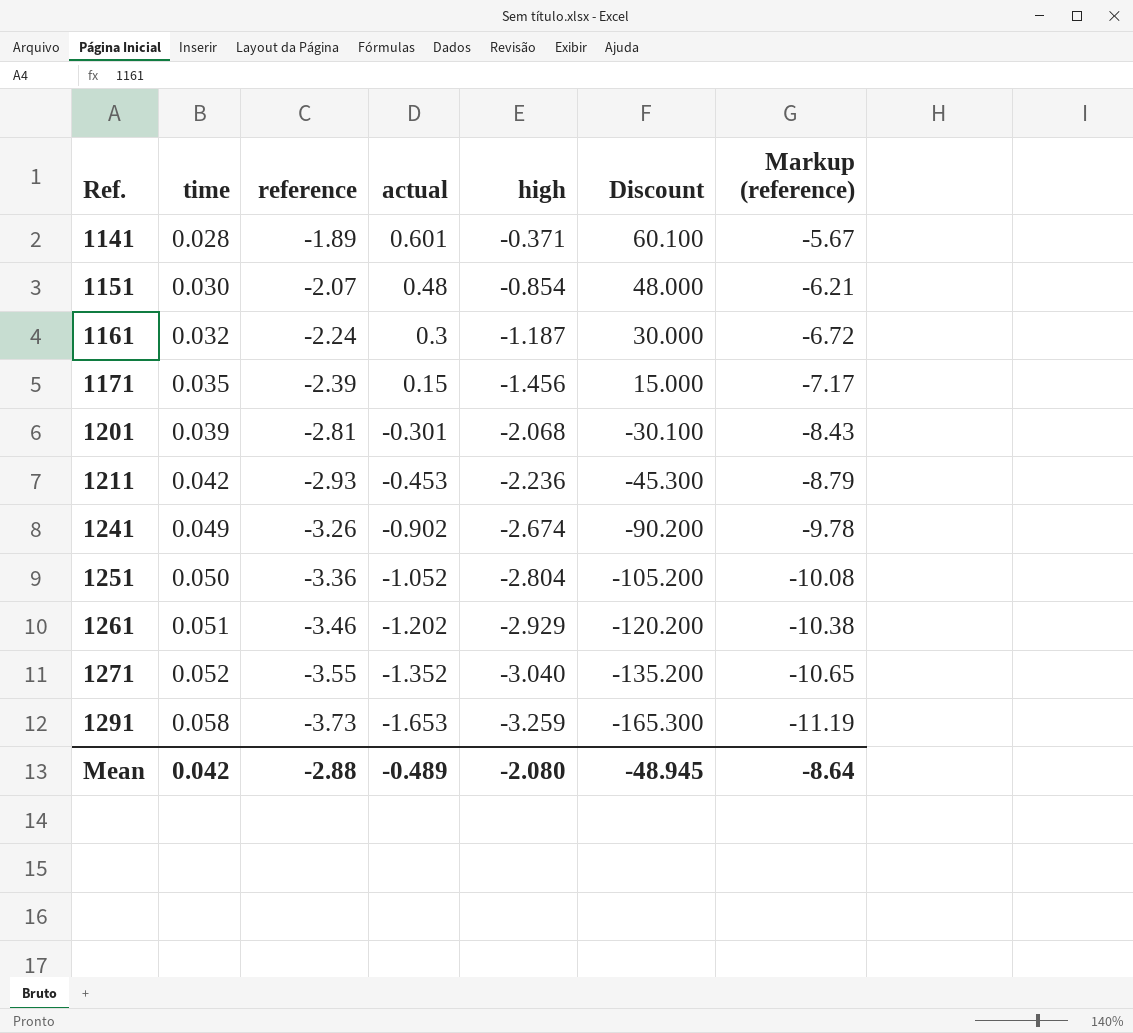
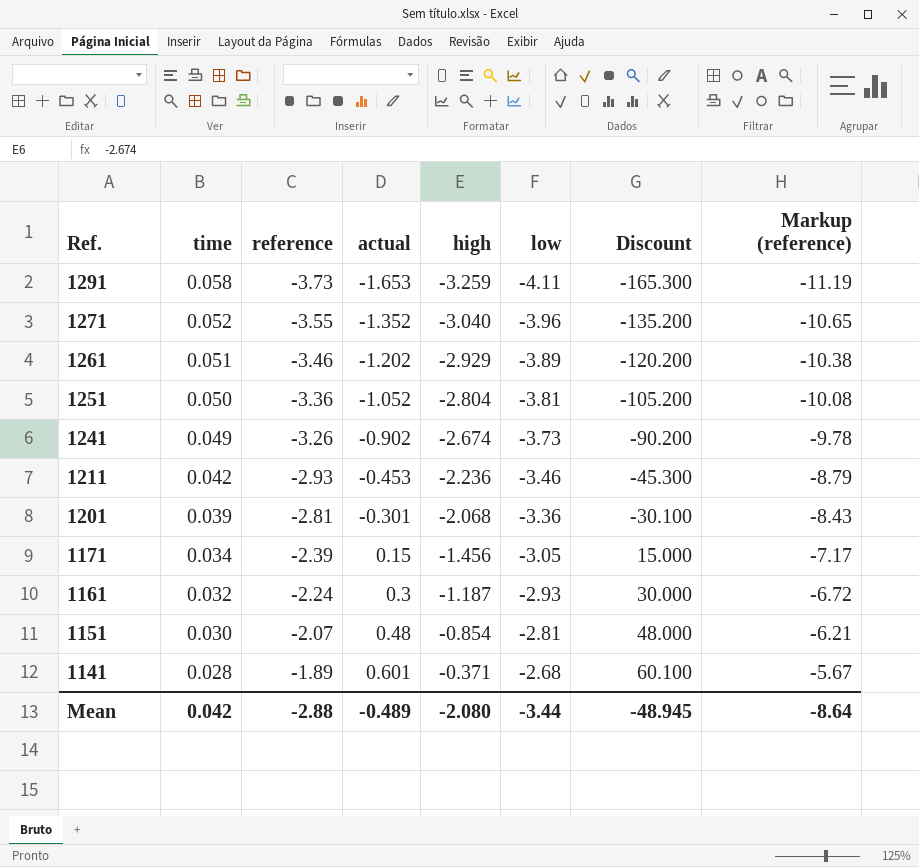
row order: Ref. ascending -> Ref. descending
column low | position: none -> 6
1171 | time: 0.035 -> 0.034

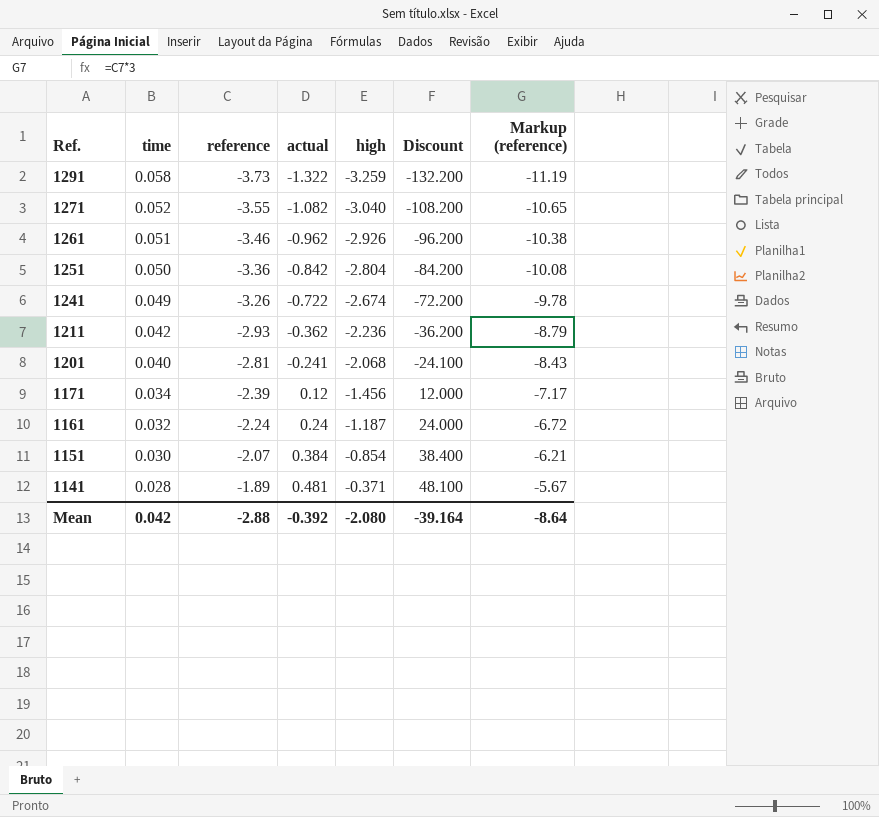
column low | position: 6 -> none
1291 | actual: -1.653 -> -1.322
1291 | Discount: -165.300 -> -132.200
1271 | actual: -1.352 -> -1.082
1271 | Discount: -135.200 -> -108.200
1261 | actual: -1.202 -> -0.962
1261 | high: -2.929 -> -2.926
1261 | Discount: -120.200 -> -96.200
1251 | actual: -1.052 -> -0.842
1251 | Discount: -105.200 -> -84.200
1241 | actual: -0.902 -> -0.722
1241 | Discount: -90.200 -> -72.200
1211 | actual: -0.453 -> -0.362
1211 | Discount: -45.300 -> -36.200
1201 | time: 0.039 -> 0.040
1201 | actual: -0.301 -> -0.241
1201 | Discount: -30.100 -> -24.100
1171 | actual: 0.15 -> 0.12
1171 | Discount: 15.000 -> 12.000
1161 | actual: 0.3 -> 0.24
1161 | Discount: 30.000 -> 24.000
1151 | actual: 0.48 -> 0.384
1151 | Discount: 48.000 -> 38.400
1141 | actual: 0.601 -> 0.481
1141 | Discount: 60.100 -> 48.100
Mean | actual: -0.489 -> -0.392
Mean | Discount: -48.945 -> -39.164

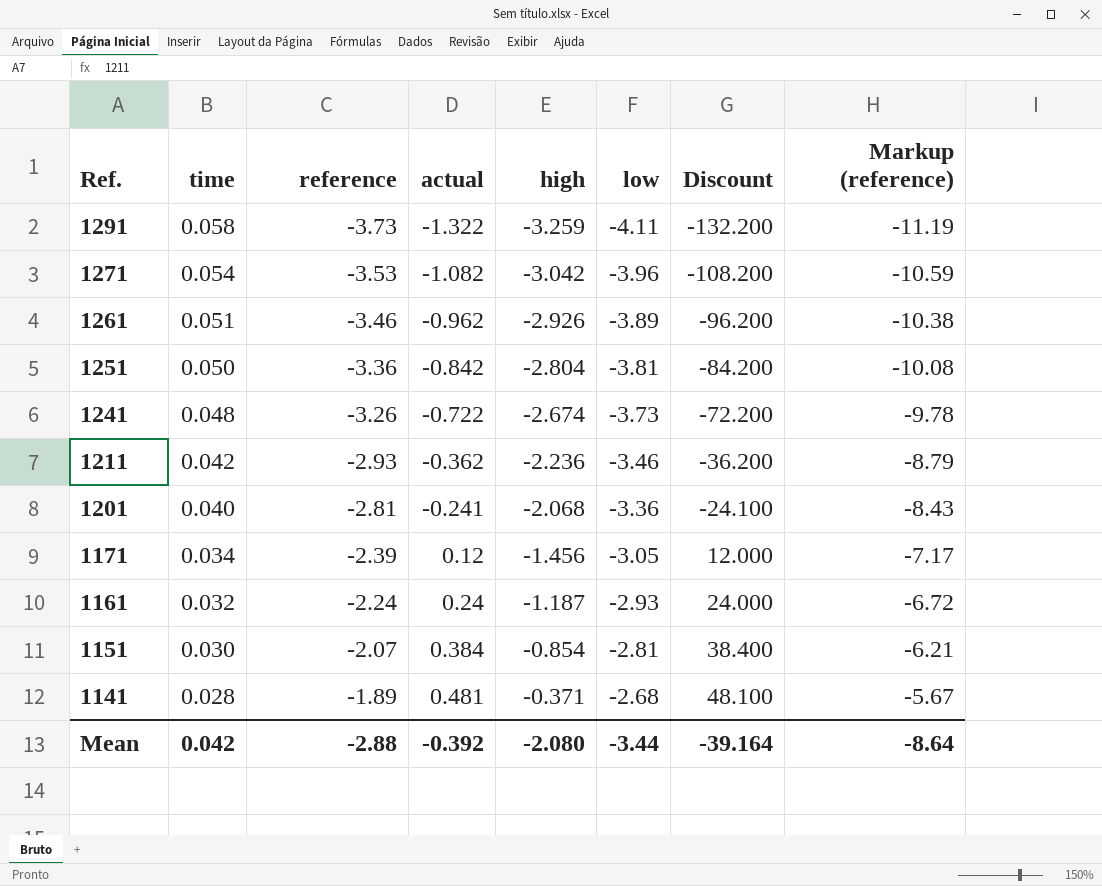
column low | position: none -> 6
1271 | time: 0.052 -> 0.054
1271 | reference: -3.55 -> -3.53
1271 | high: -3.040 -> -3.042
1271 | Markup (reference): -10.65 -> -10.59
1241 | time: 0.049 -> 0.048

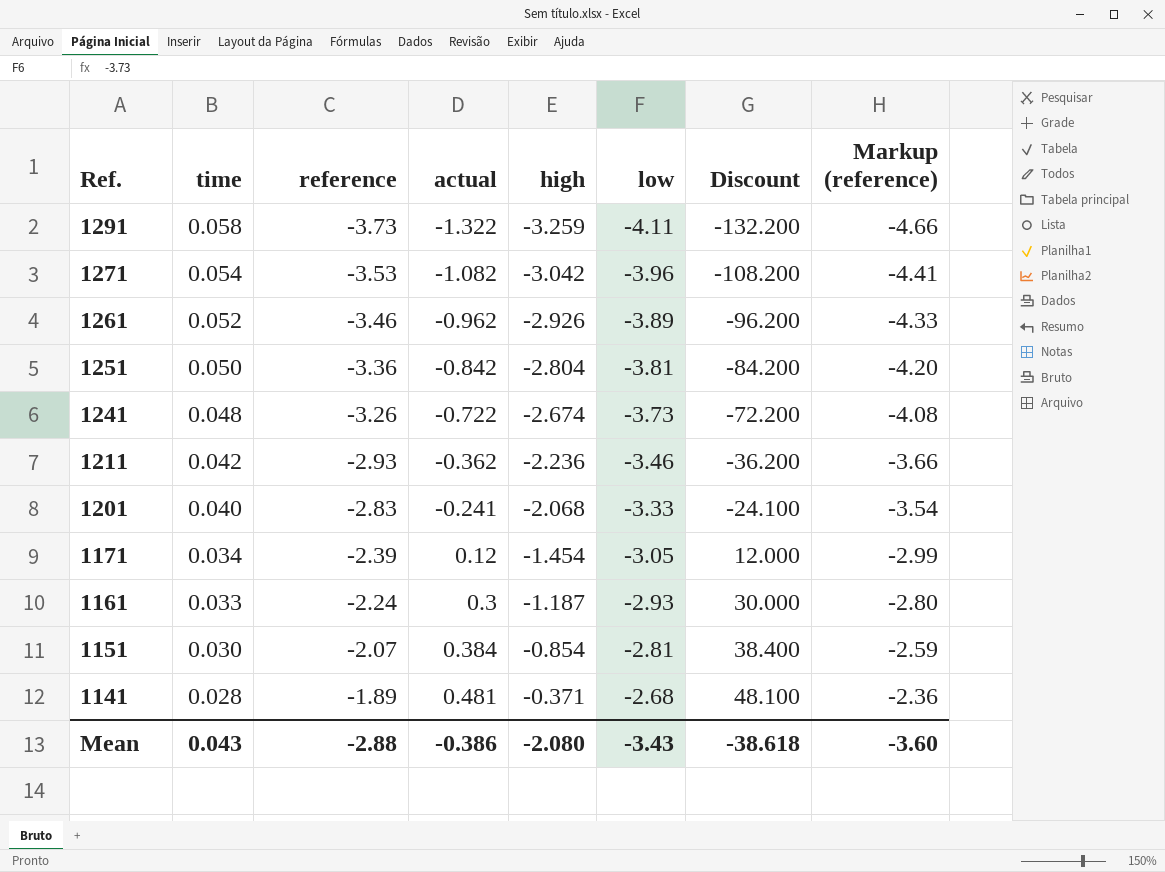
column Markup (reference) | formula: [reference] * 3 -> [reference] * 1.25
1261 | time: 0.051 -> 0.052
1201 | reference: -2.81 -> -2.83
1201 | low: -3.36 -> -3.33
1171 | high: -1.456 -> -1.454
1161 | time: 0.032 -> 0.033
1161 | actual: 0.24 -> 0.3
1161 | Discount: 24.000 -> 30.000
Mean | time: 0.042 -> 0.043
Mean | actual: -0.392 -> -0.386
Mean | low: -3.44 -> -3.43
Mean | Discount: -39.164 -> -38.618
Mean | Markup (reference): -8.64 -> -3.60

